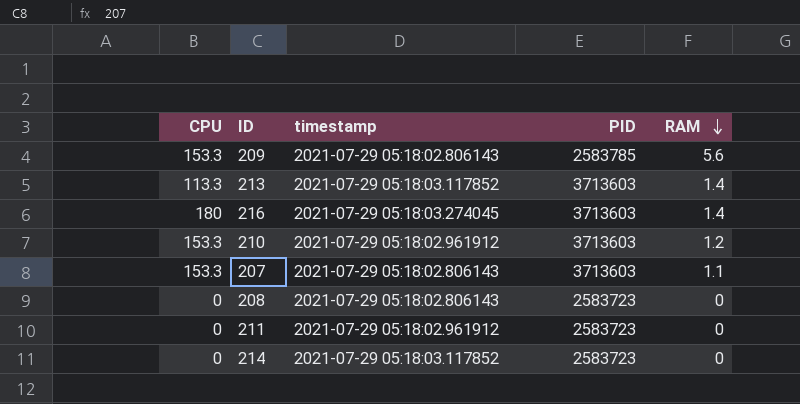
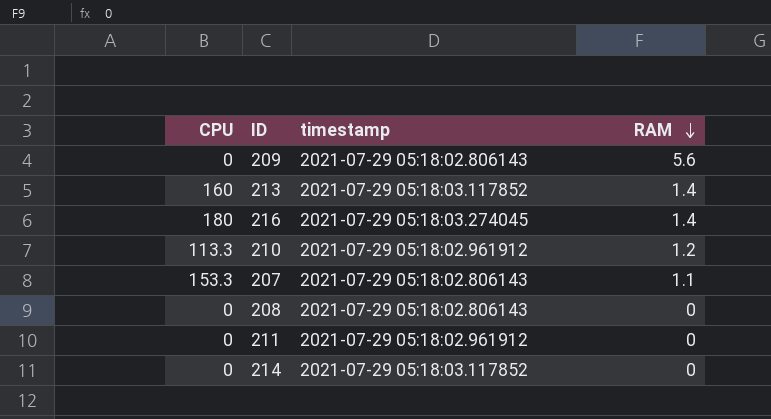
column PID | position: 4 -> none
209 | CPU: 153.3 -> 0
213 | CPU: 113.3 -> 160
210 | CPU: 153.3 -> 113.3

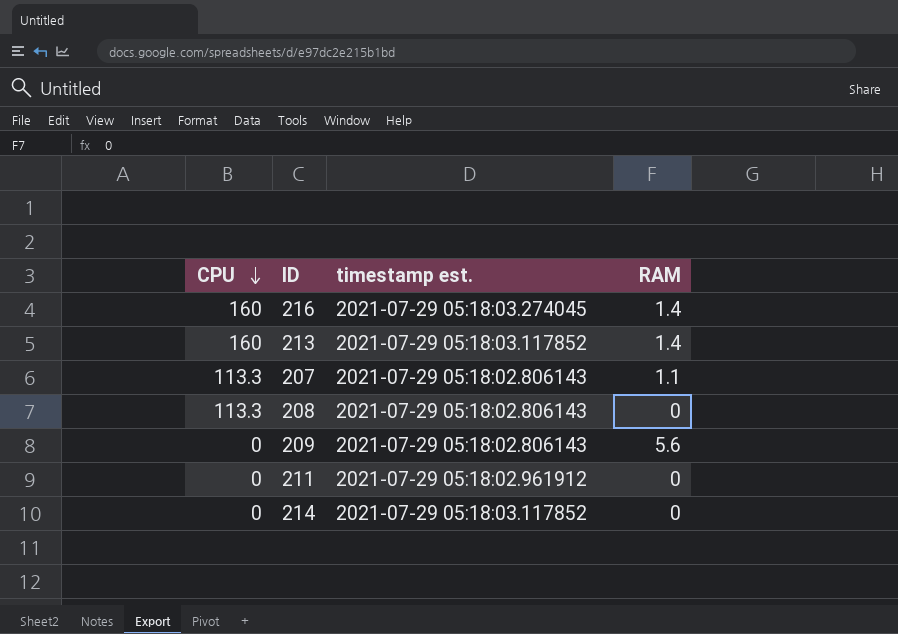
row order: RAM descending -> CPU descending
column name: timestamp -> timestamp est.
row 210: 113.3 | 2021-07-29 05:18:02.961912 | 1.2 -> none
216 | CPU: 180 -> 160
207 | CPU: 153.3 -> 113.3
208 | CPU: 0 -> 113.3

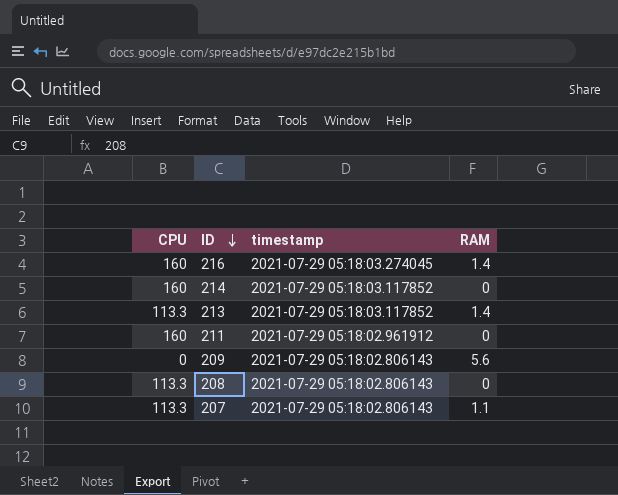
row order: CPU descending -> ID descending
column name: timestamp est. -> timestamp
214 | CPU: 0 -> 160
213 | CPU: 160 -> 113.3
211 | CPU: 0 -> 160

